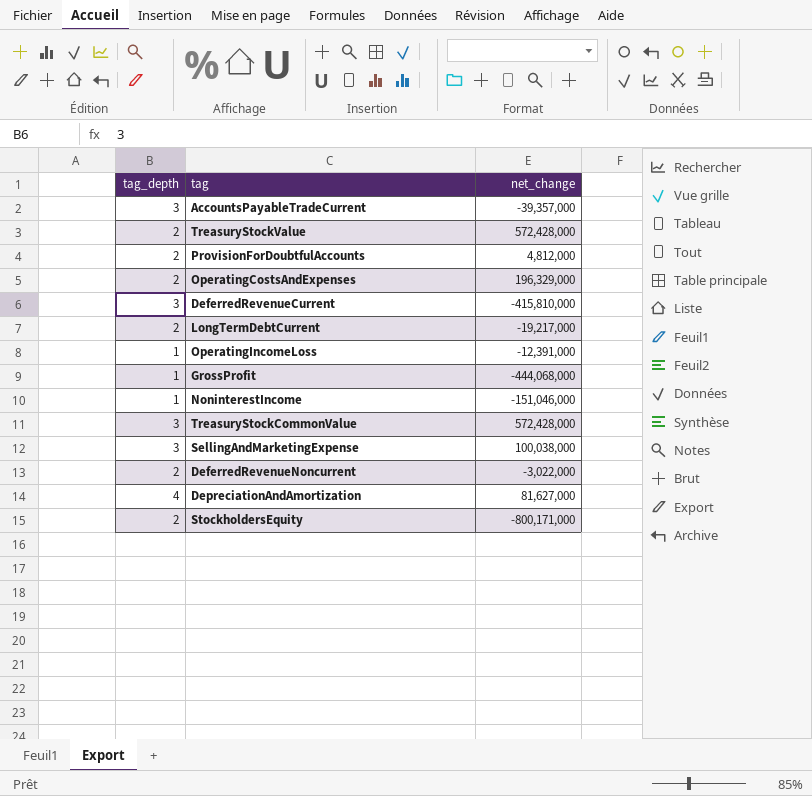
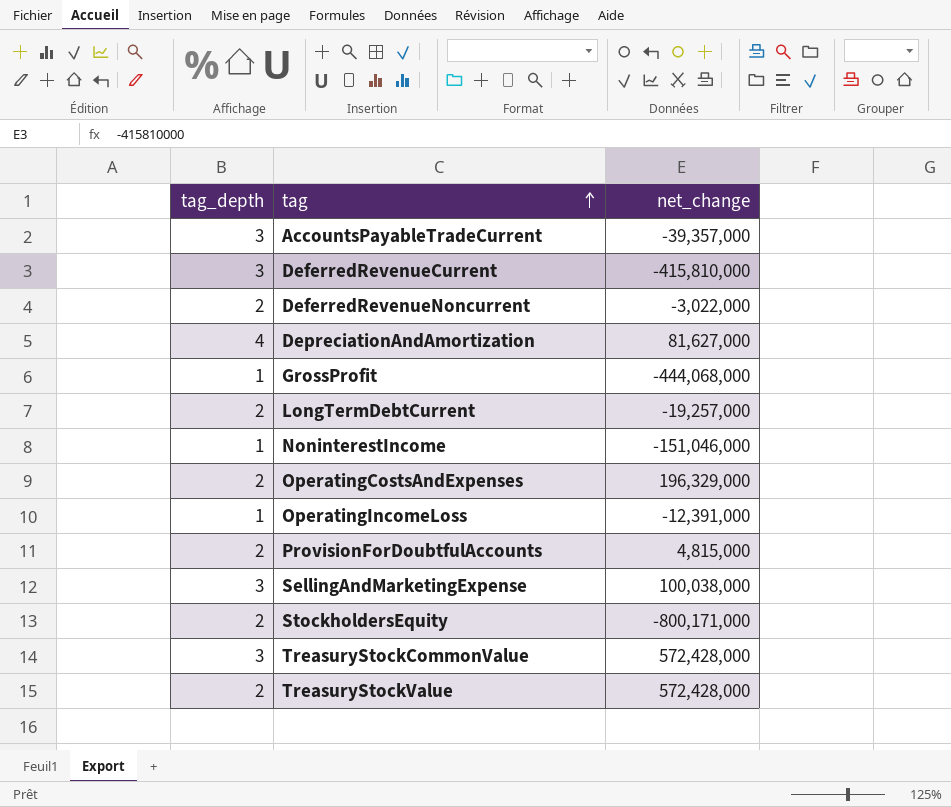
row order: none -> tag ascending
LongTermDebtCurrent | net_change: -19,217,000 -> -19,257,000
ProvisionForDoubtfulAccounts | net_change: 4,812,000 -> 4,815,000

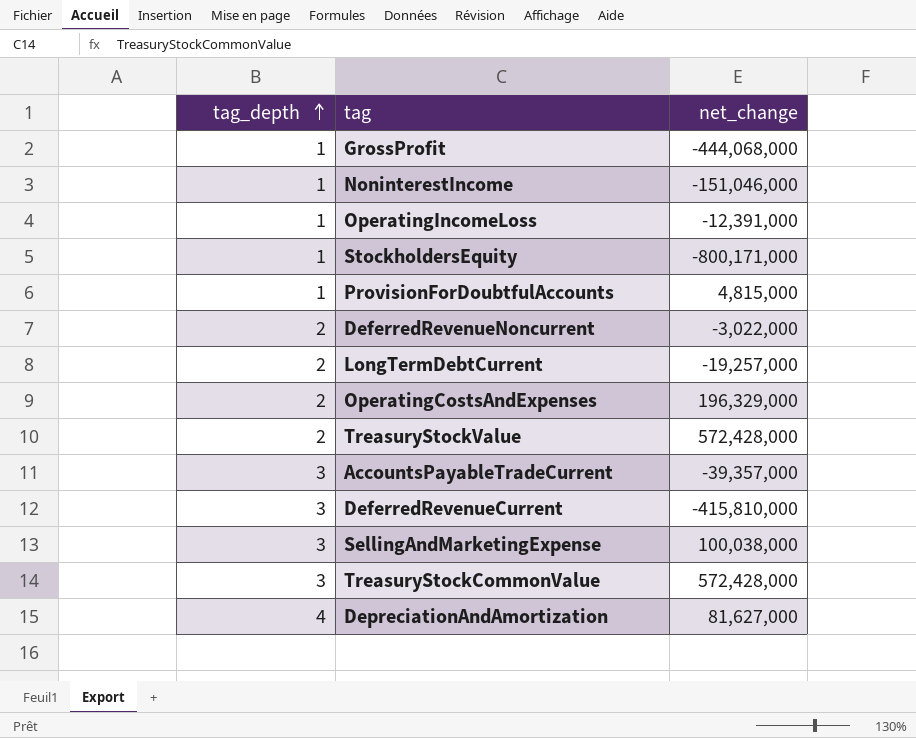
row order: tag ascending -> tag_depth ascending
StockholdersEquity | tag_depth: 2 -> 1
ProvisionForDoubtfulAccounts | tag_depth: 2 -> 1

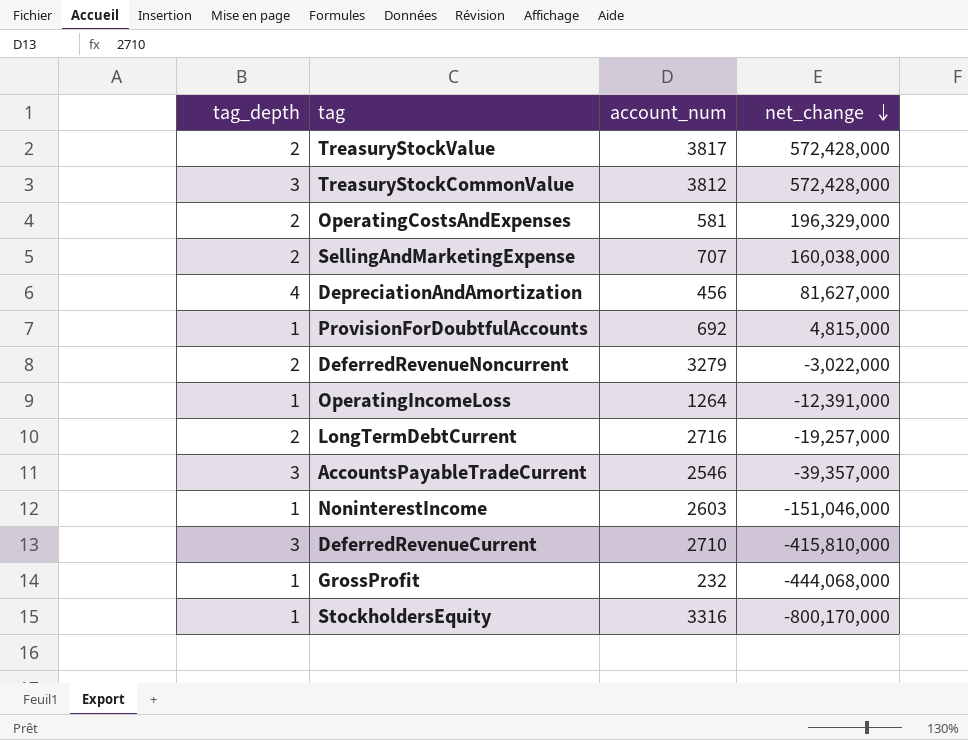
row order: tag_depth ascending -> net_change descending
column account_num | position: none -> 3
SellingAndMarketingExpense | tag_depth: 3 -> 2
SellingAndMarketingExpense | net_change: 100,038,000 -> 160,038,000
StockholdersEquity | net_change: -800,171,000 -> -800,170,000

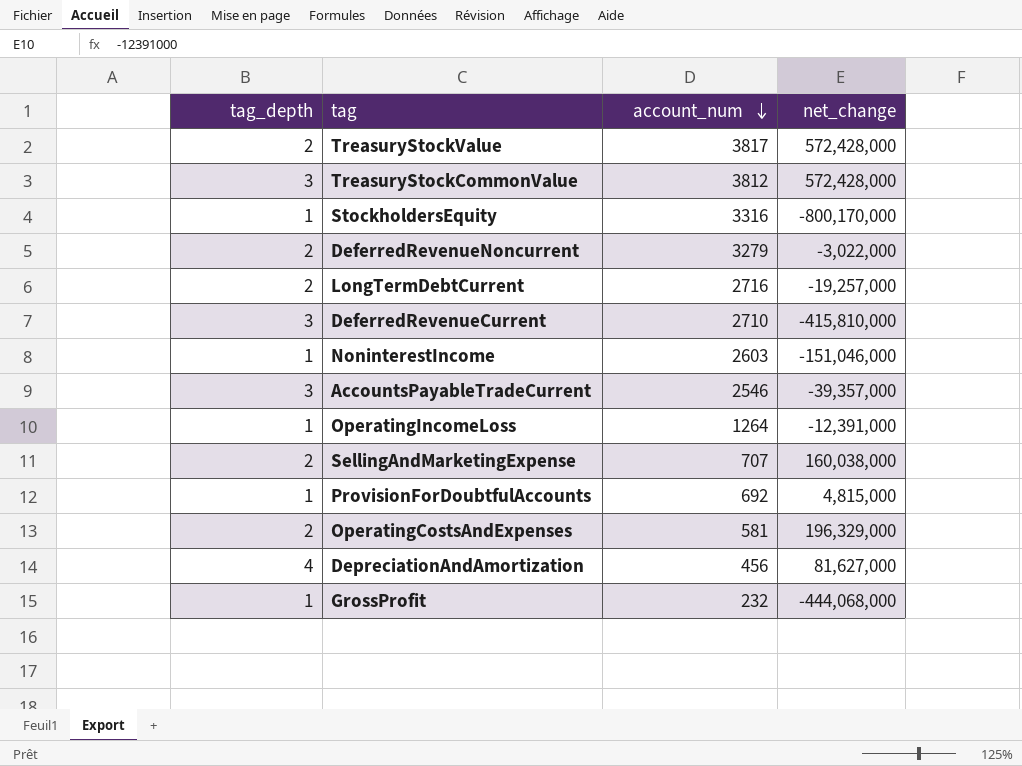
row order: net_change descending -> account_num descending

